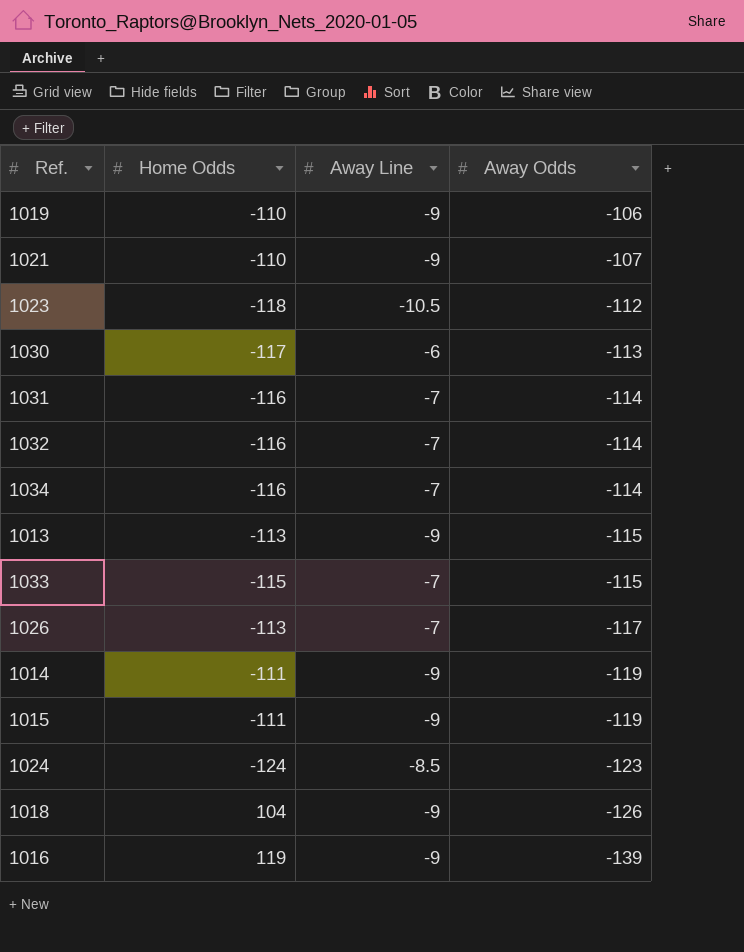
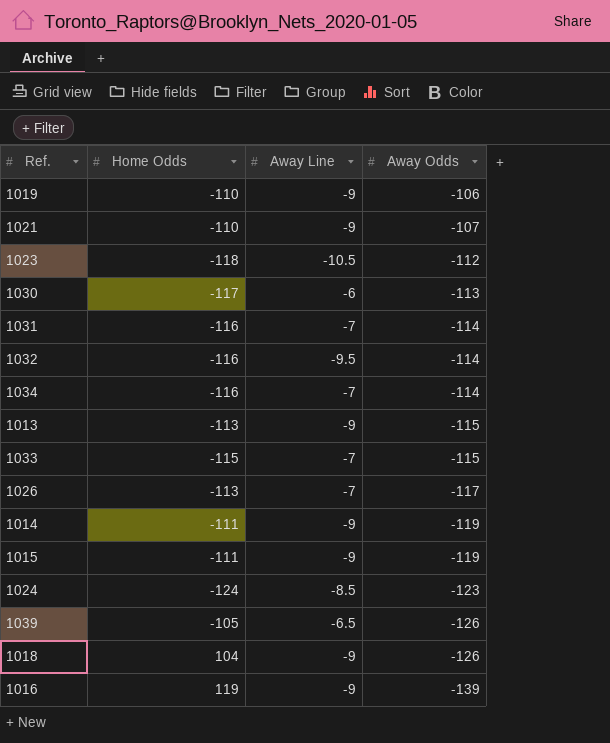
1032 | Away Line: -7 -> -9.5
row 1039: none -> -105 | -6.5 | -126

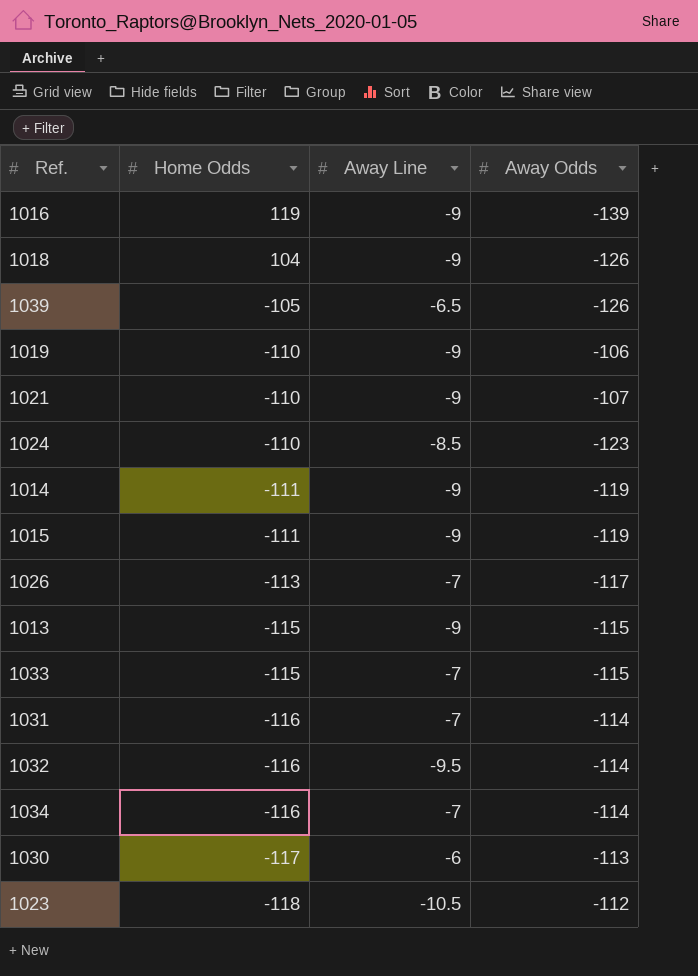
row order: Away Odds descending -> Home Odds descending
1024 | Home Odds: -124 -> -110
1013 | Home Odds: -113 -> -115

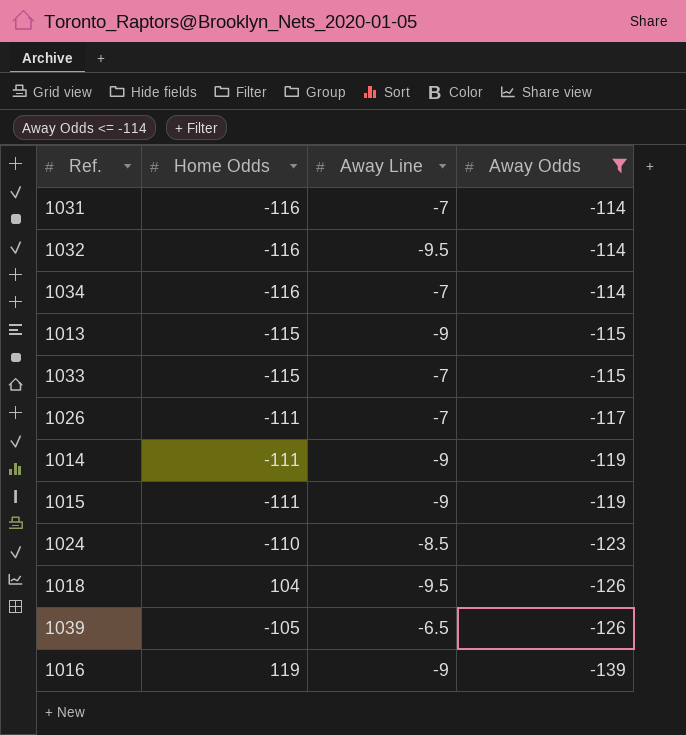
filter: none -> Away Odds <= -114
row order: Home Odds descending -> Away Odds descending
1026 | Home Odds: -113 -> -111
1018 | Away Line: -9 -> -9.5

